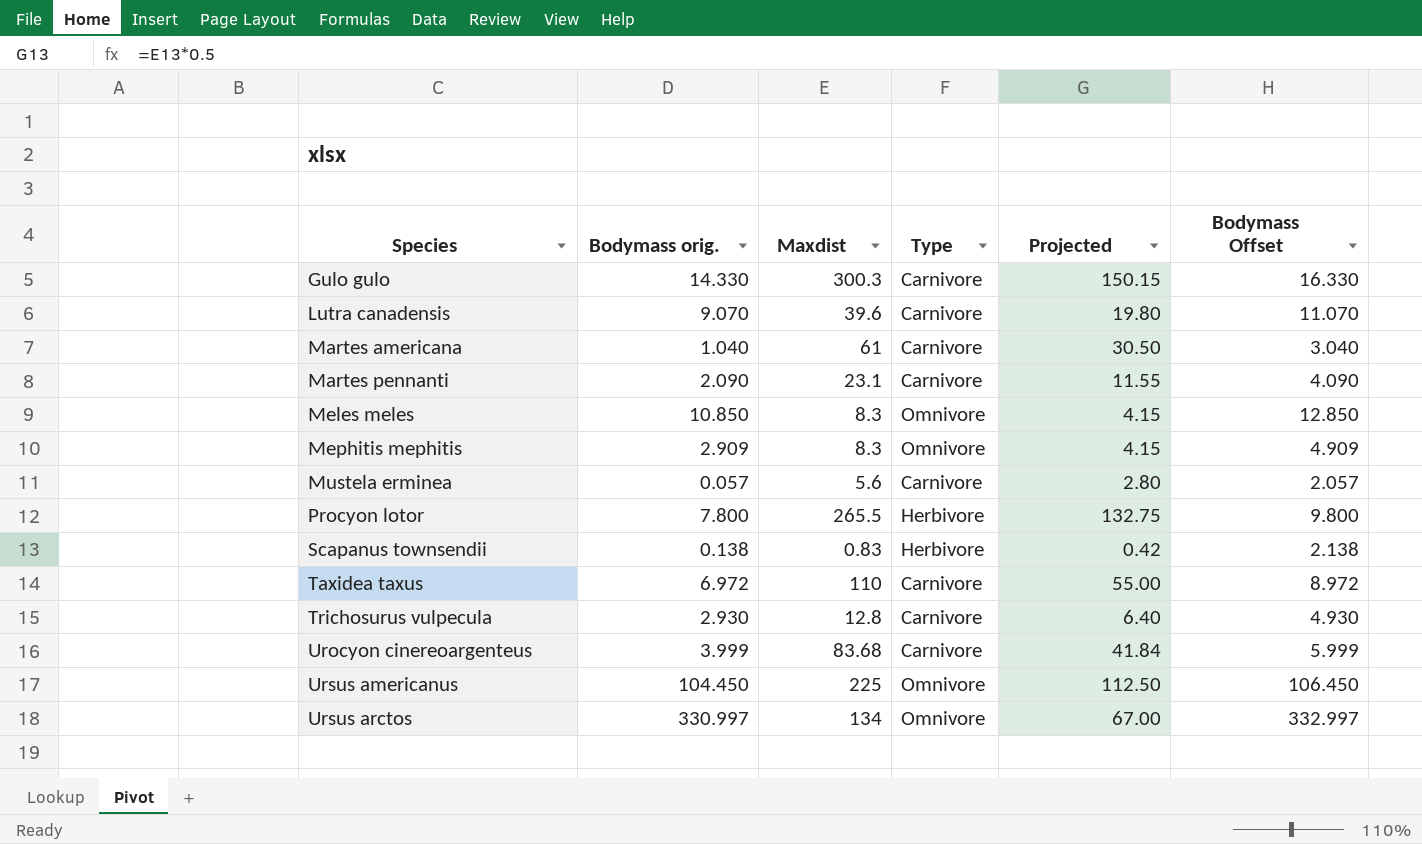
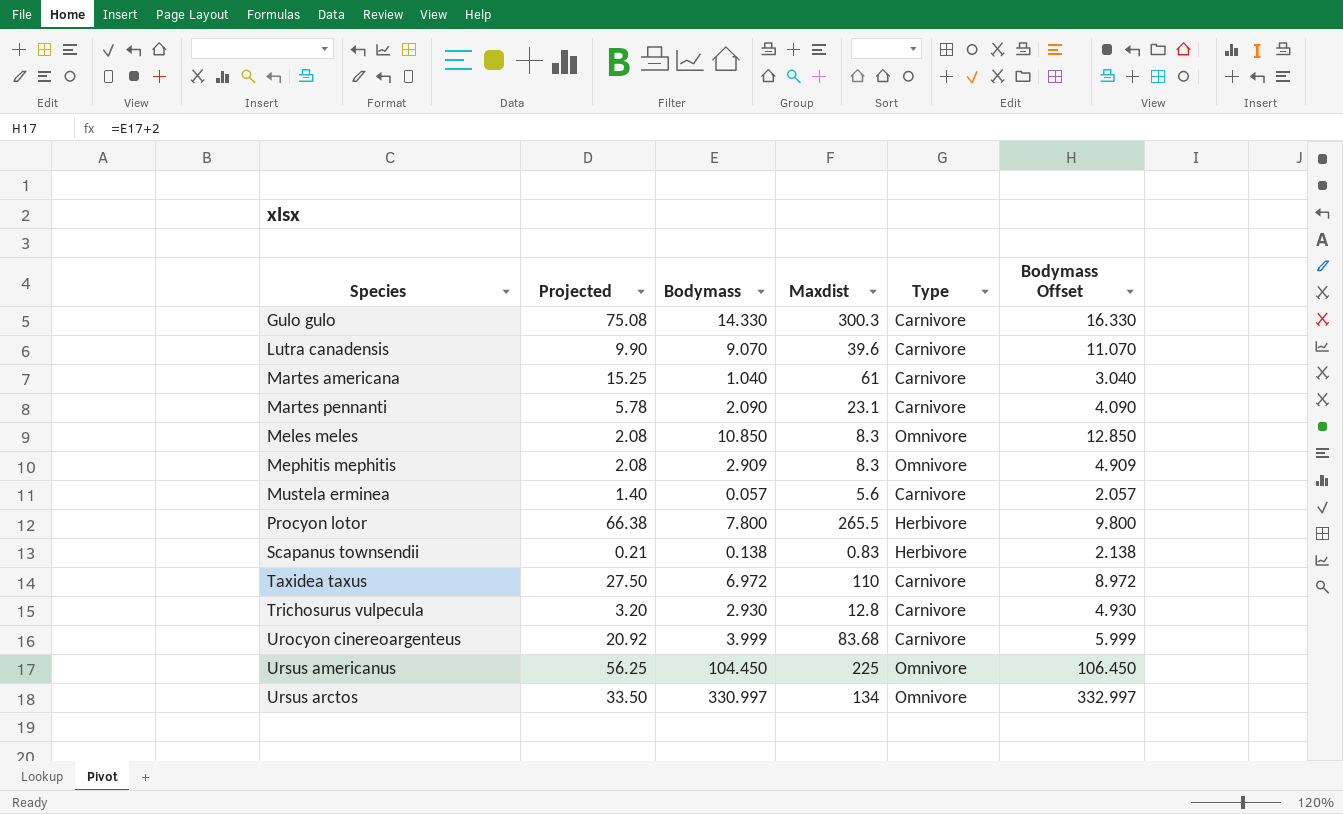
column Projected | formula: [Maxdist] * 0.5 -> [Maxdist] * 0.25
column Projected | position: 5 -> 2
column name: Bodymass orig. -> Bodymass

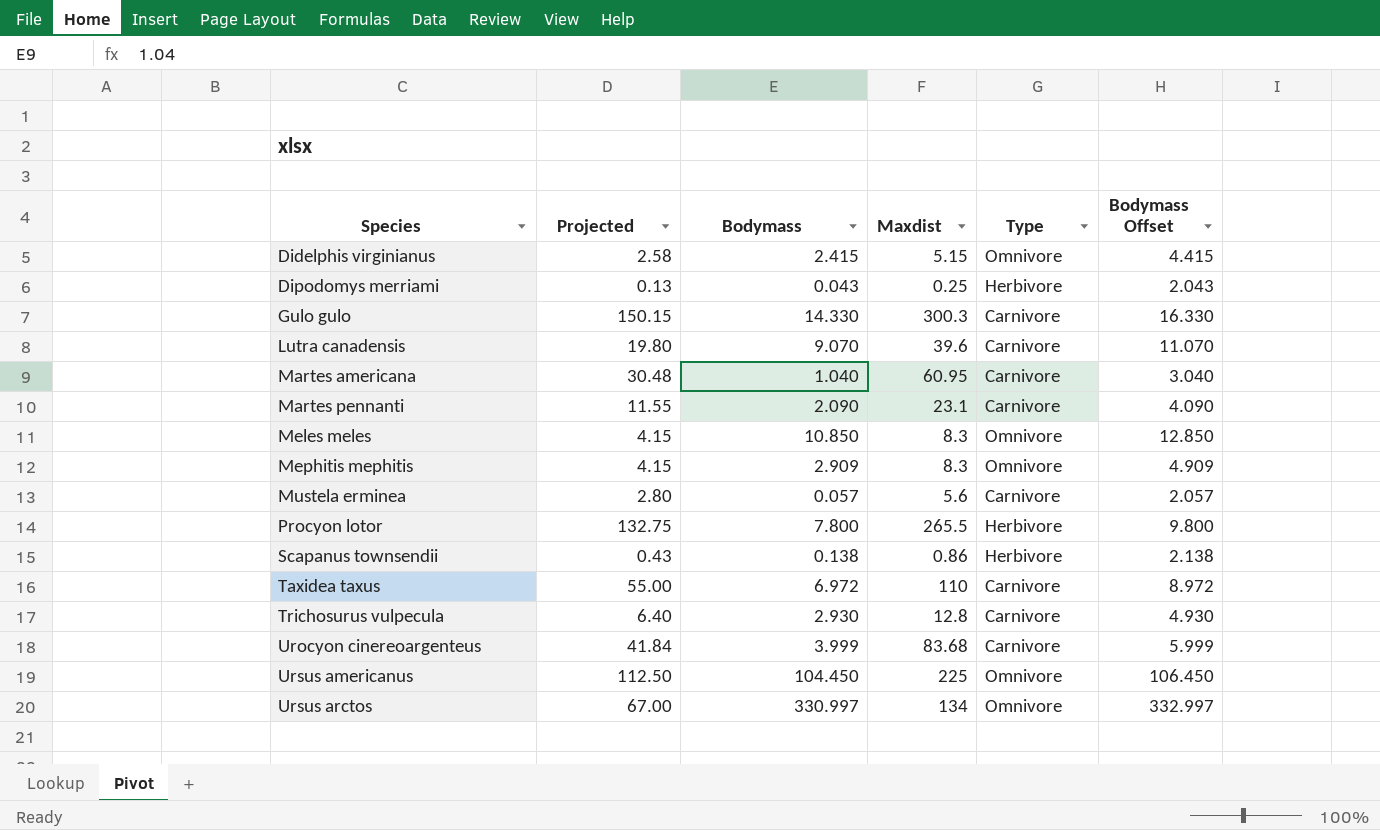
column Projected | formula: [Maxdist] * 0.25 -> [Maxdist] * 0.5
row Didelphis virginianus: none -> 2.58 | 2.415 | 5.15 | Omnivore | 4.415
row Dipodomys merriami: none -> 0.13 | 0.043 | 0.25 | Herbivore | 2.043
Martes americana | Maxdist: 61 -> 60.95
Scapanus townsendii | Maxdist: 0.83 -> 0.86

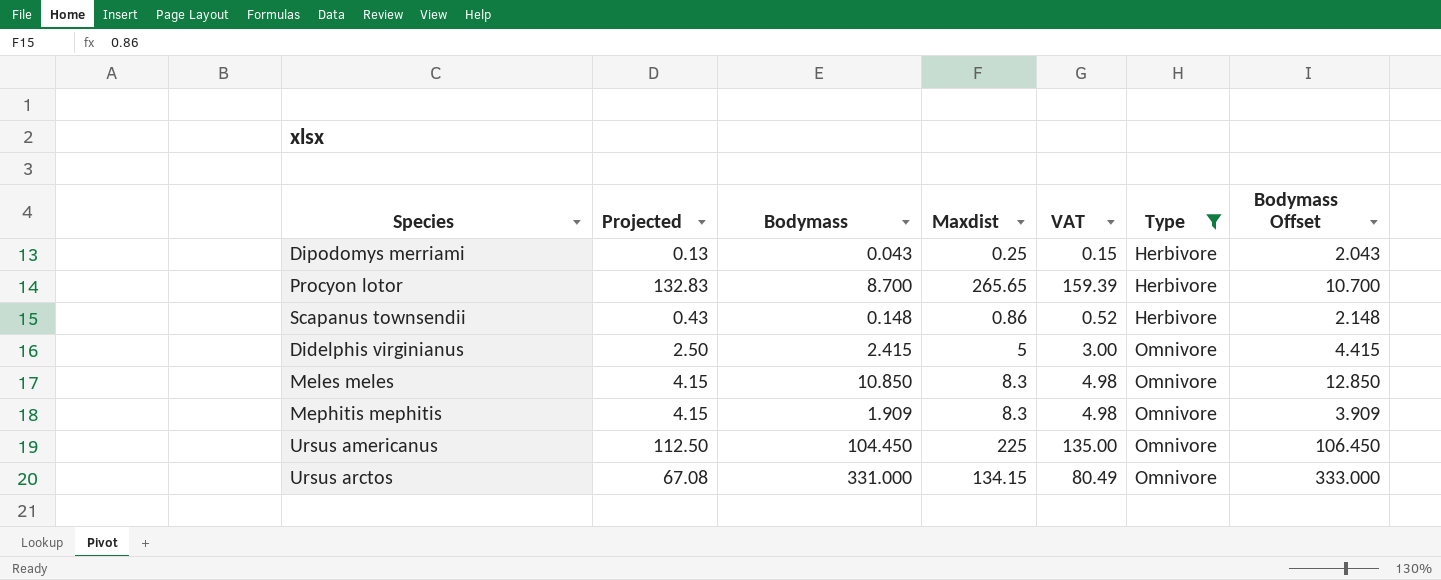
filter: none -> Type != Carnivore
row order: Species ascending -> Type ascending
column VAT | formula: none -> [Maxdist] * 0.6
Procyon lotor | Projected: 132.75 -> 132.83
Procyon lotor | Bodymass: 7.800 -> 8.700
Procyon lotor | Maxdist: 265.5 -> 265.65
Procyon lotor | Bodymass Offset: 9.800 -> 10.700
Scapanus townsendii | Bodymass: 0.138 -> 0.148
Scapanus townsendii | Bodymass Offset: 2.138 -> 2.148
Didelphis virginianus | Projected: 2.58 -> 2.50
Didelphis virginianus | Maxdist: 5.15 -> 5
Mephitis mephitis | Bodymass: 2.909 -> 1.909
Mephitis mephitis | Bodymass Offset: 4.909 -> 3.909
Ursus arctos | Projected: 67.00 -> 67.08
Ursus arctos | Bodymass: 330.997 -> 331.000
Ursus arctos | Maxdist: 134 -> 134.15
Ursus arctos | Bodymass Offset: 332.997 -> 333.000

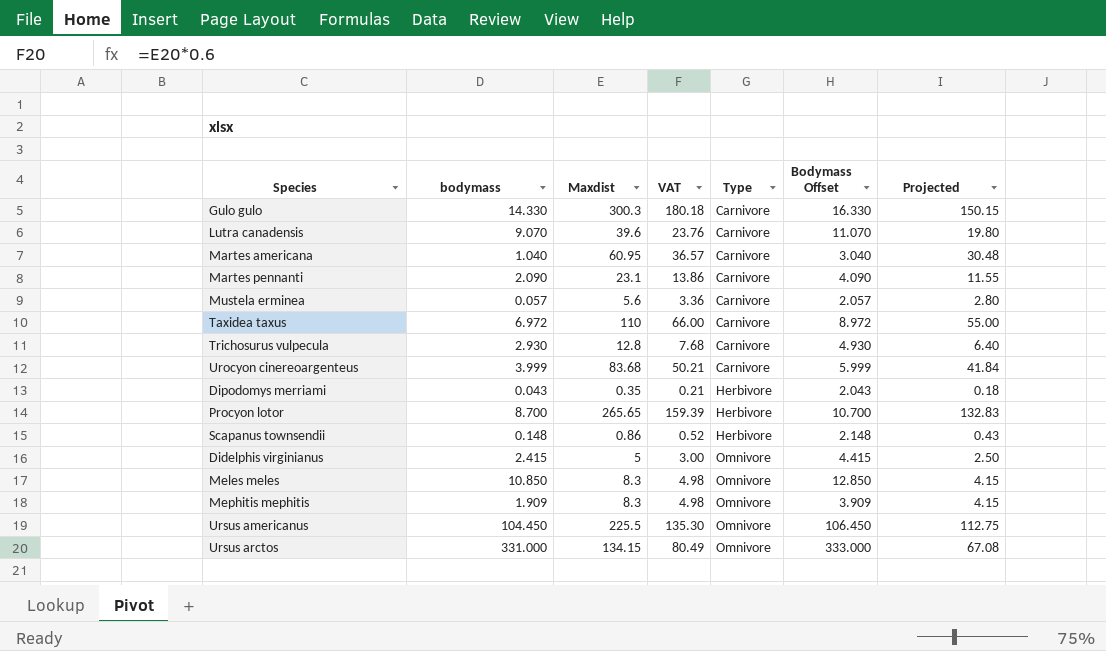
filter: Type != Carnivore -> none
column name: Bodymass -> bodymass
column Projected | position: 2 -> 7
Dipodomys merriami | Maxdist: 0.25 -> 0.35
Dipodomys merriami | VAT: 0.15 -> 0.21
Dipodomys merriami | Projected: 0.13 -> 0.18
Ursus americanus | Maxdist: 225 -> 225.5
Ursus americanus | VAT: 135.00 -> 135.30
Ursus americanus | Projected: 112.50 -> 112.75

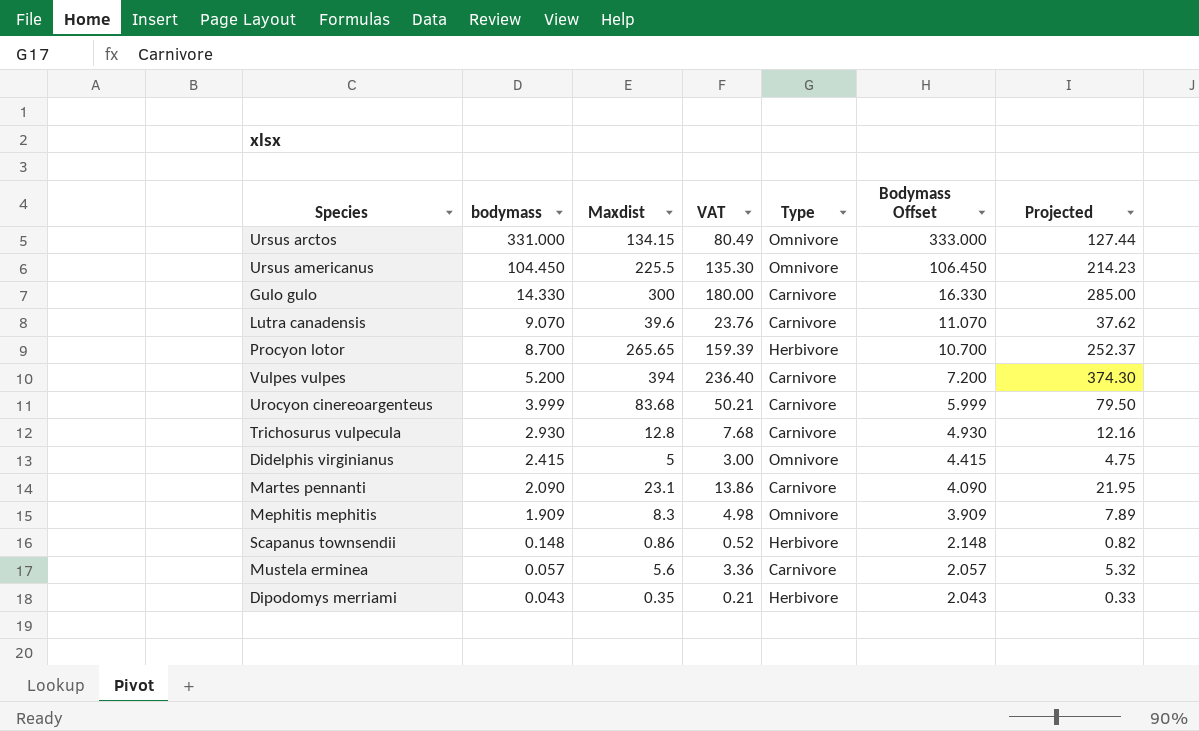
row order: Type ascending -> bodymass descending
column Projected | formula: [Maxdist] * 0.5 -> [Maxdist] * 0.95
row Martes americana: 1.040 | 60.95 | 36.57 | Carnivore | 3.040 | 30.48 -> none
row Taxidea taxus: 6.972 | 110 | 66.00 | Carnivore | 8.972 | 55.00 -> none
row Meles meles: 10.850 | 8.3 | 4.98 | Omnivore | 12.850 | 4.15 -> none
Gulo gulo | Maxdist: 300.3 -> 300
Gulo gulo | VAT: 180.18 -> 180.00
row Vulpes vulpes: none -> 5.200 | 394 | 236.40 | Carnivore | 7.200 | 374.30

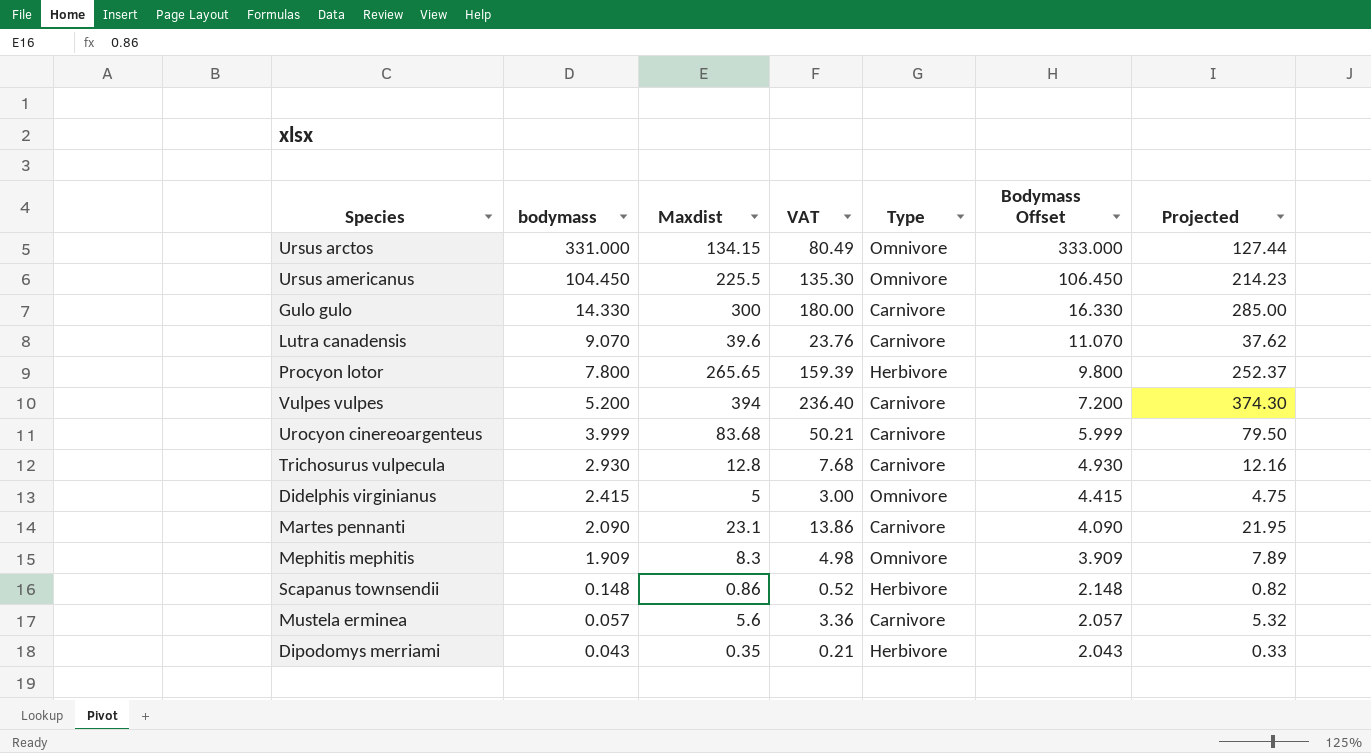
Procyon lotor | bodymass: 8.700 -> 7.800
Procyon lotor | Bodymass Offset: 10.700 -> 9.800

